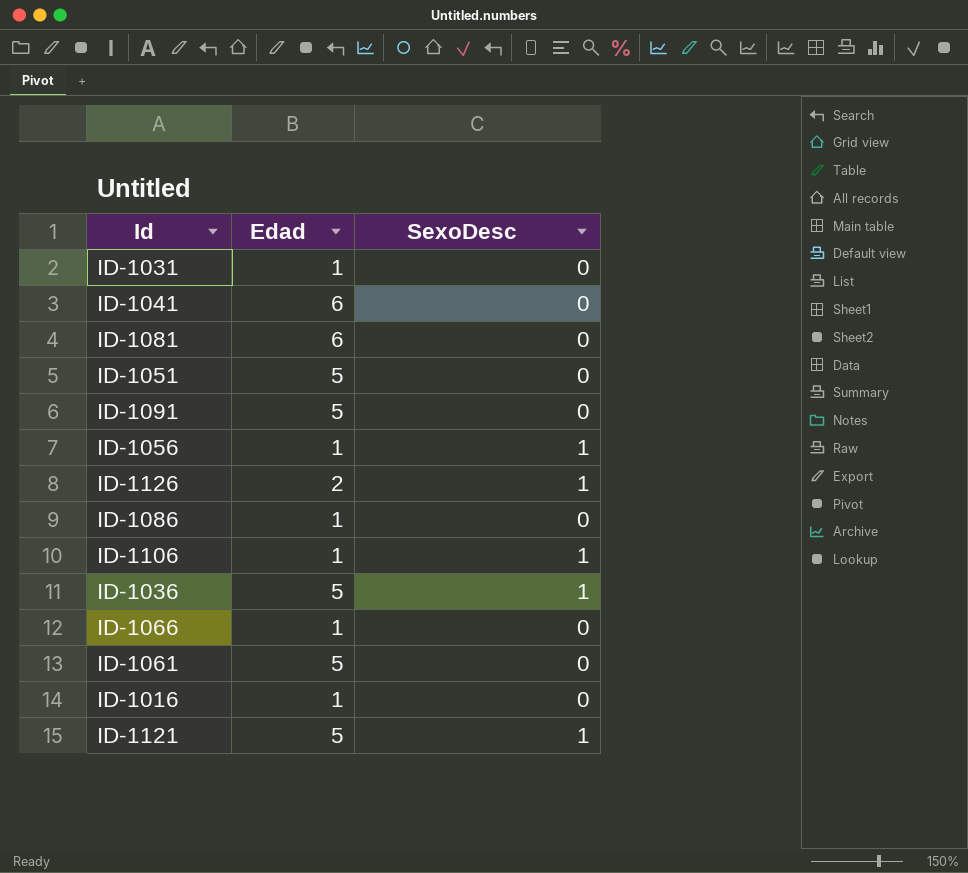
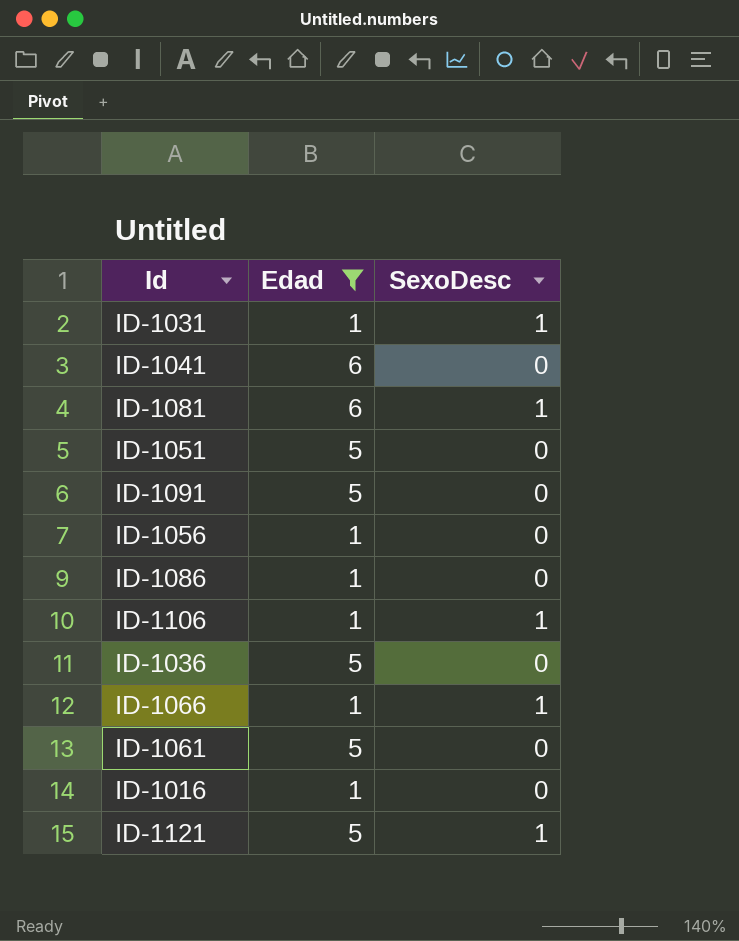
filter: none -> Edad != 2
ID-1031 | SexoDesc: 0 -> 1
ID-1081 | SexoDesc: 0 -> 1
ID-1056 | SexoDesc: 1 -> 0
ID-1036 | SexoDesc: 1 -> 0
ID-1066 | SexoDesc: 0 -> 1

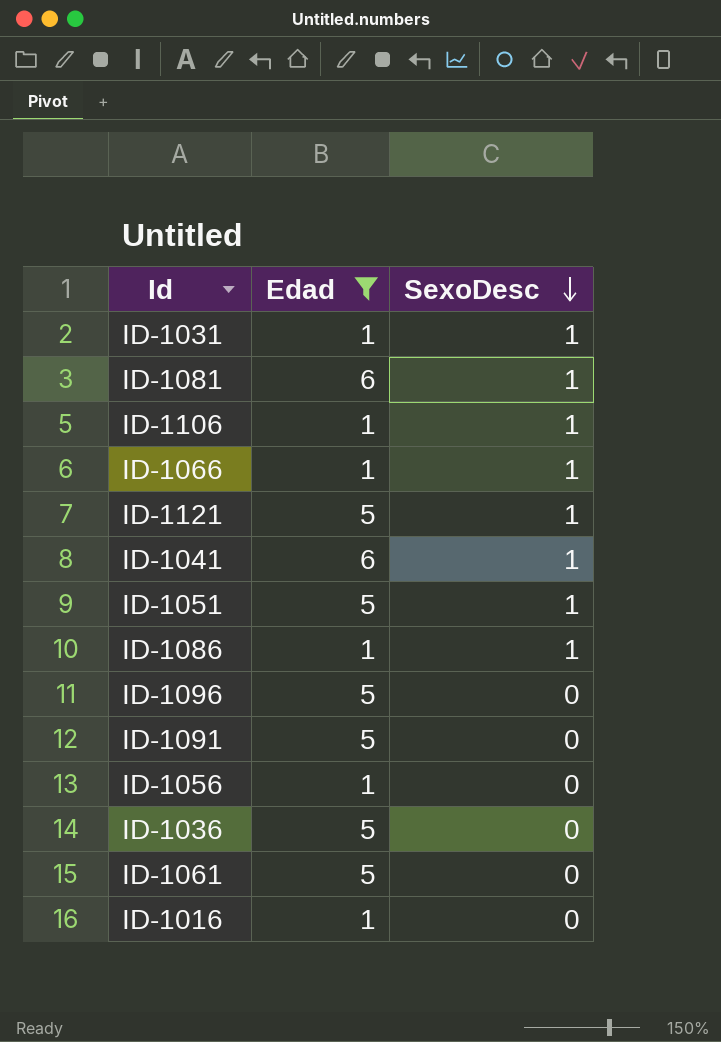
row order: none -> SexoDesc descending
ID-1041 | SexoDesc: 0 -> 1
ID-1051 | SexoDesc: 0 -> 1
ID-1086 | SexoDesc: 0 -> 1
row ID-1096: none -> 5 | 0

